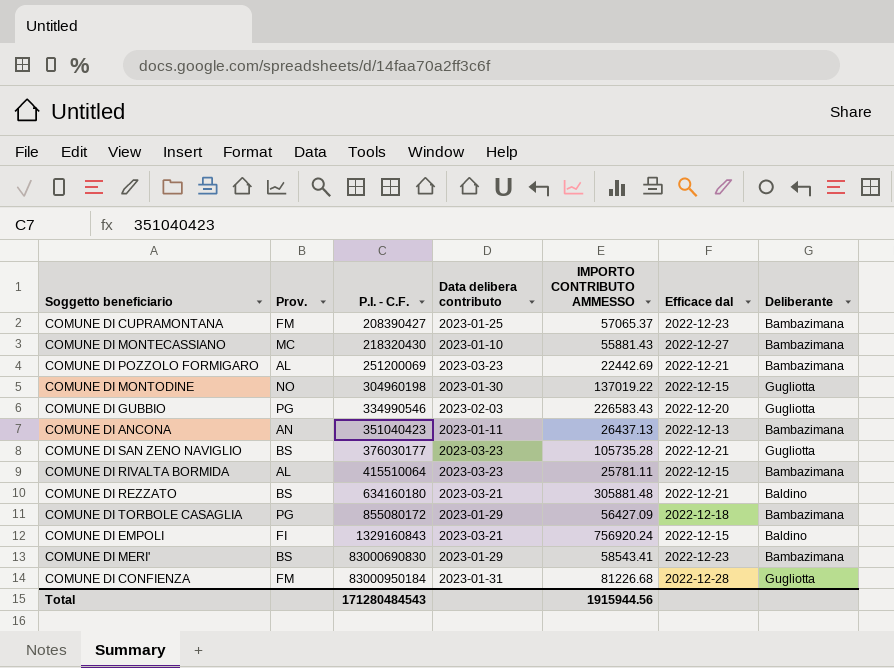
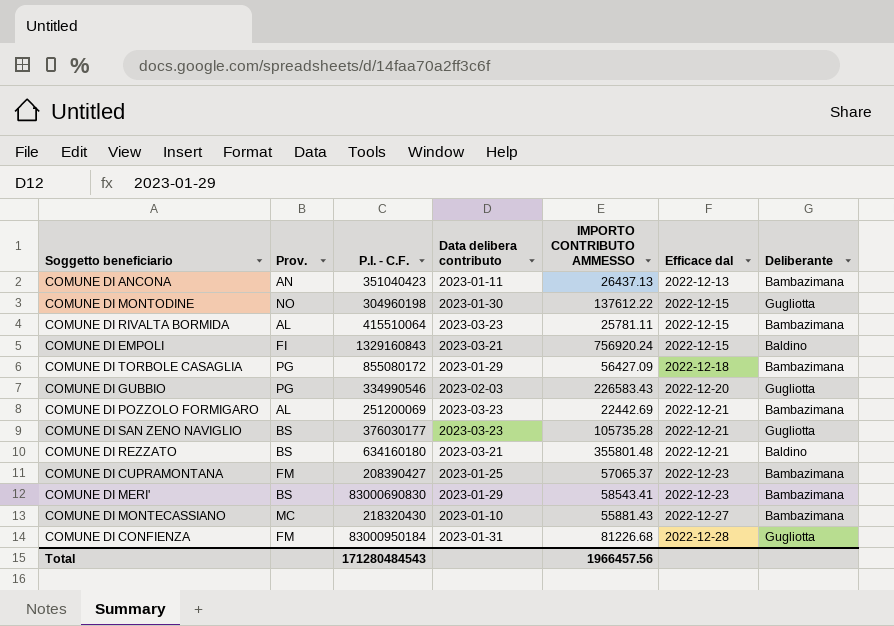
row order: P.I. - C.F. ascending -> Efficace dal ascending
COMUNE DI MONTODINE | IMPORTO CONTRIBUTO AMMESSO: 137019.22 -> 137612.22
COMUNE DI REZZATO | IMPORTO CONTRIBUTO AMMESSO: 305881.48 -> 355801.48
Total | IMPORTO CONTRIBUTO AMMESSO: 1915944.56 -> 1966457.56

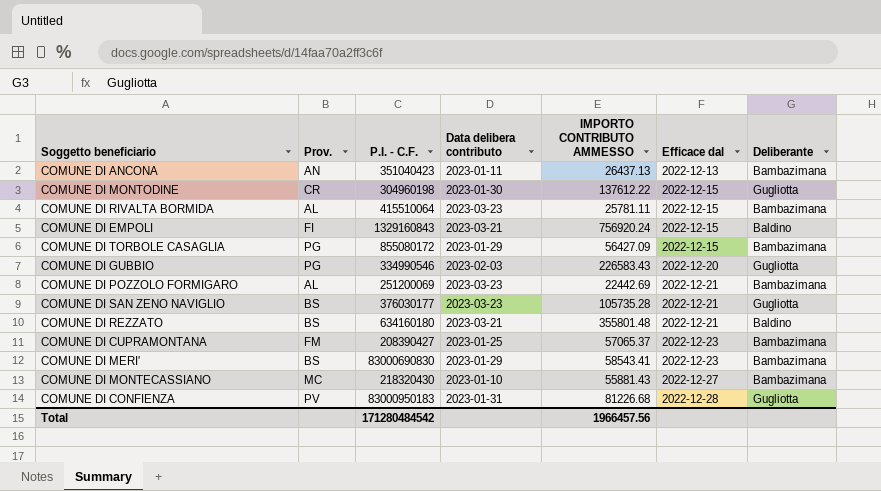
COMUNE DI MONTODINE | Prov.: NO -> CR
COMUNE DI TORBOLE CASAGLIA | Efficace dal: 2022-12-18 -> 2022-12-15
COMUNE DI CONFIENZA | Prov.: FM -> PV
COMUNE DI CONFIENZA | P.I. - C.F.: 83000950184 -> 83000950183
Total | P.I. - C.F.: 171280484543 -> 171280484542

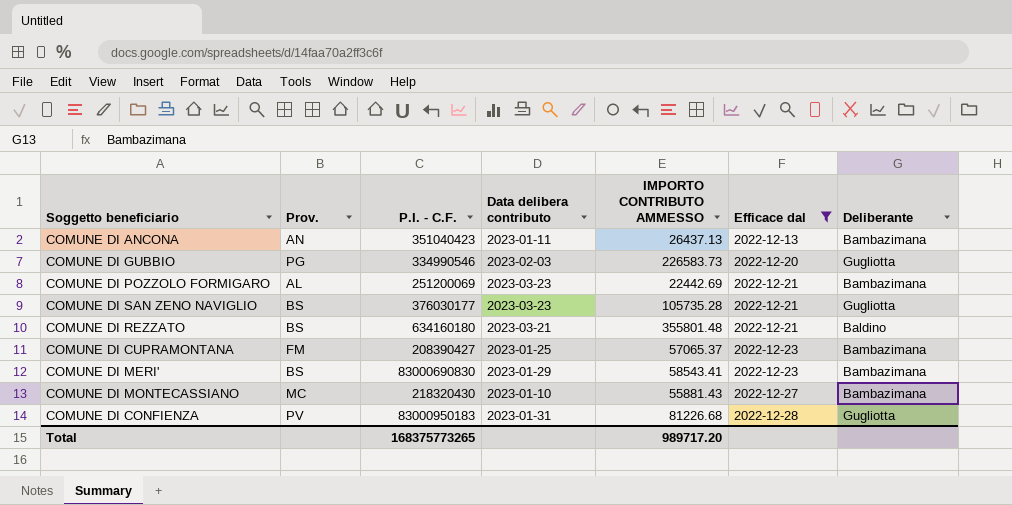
filter: none -> Efficace dal != 2022-12-15
COMUNE DI GUBBIO | IMPORTO CONTRIBUTO AMMESSO: 226583.43 -> 226583.73
Total | P.I. - C.F.: 171280484542 -> 168375773265
Total | IMPORTO CONTRIBUTO AMMESSO: 1966457.56 -> 989717.20

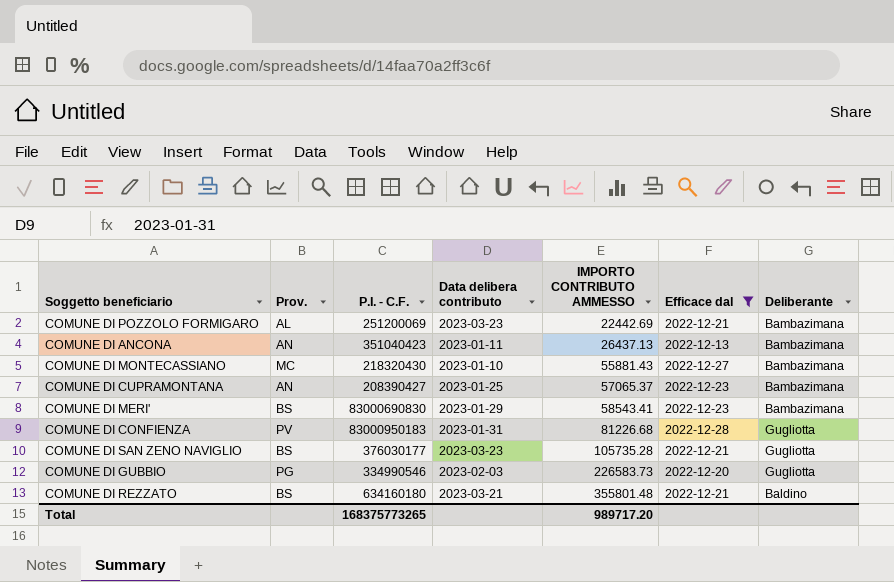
row order: Efficace dal ascending -> IMPORTO CONTRIBUTO AMMESSO ascending
COMUNE DI CUPRAMONTANA | Prov.: FM -> AN

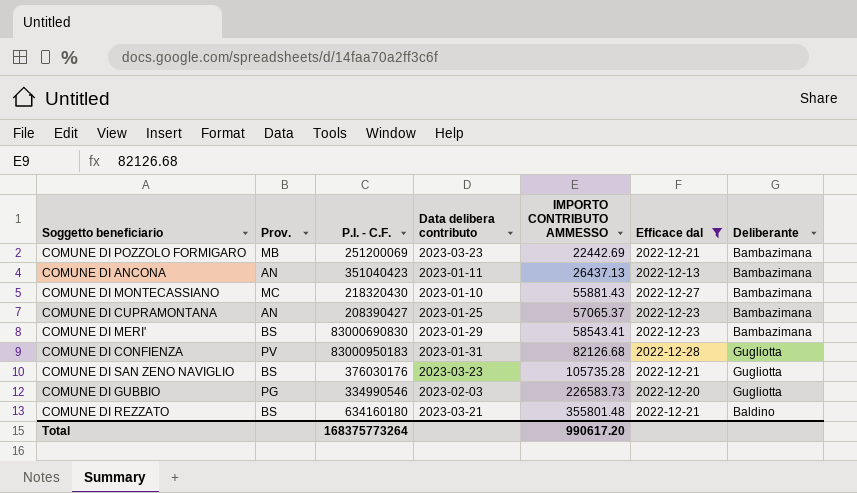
COMUNE DI POZZOLO FORMIGARO | Prov.: AL -> MB
COMUNE DI CONFIENZA | IMPORTO CONTRIBUTO AMMESSO: 81226.68 -> 82126.68
COMUNE DI SAN ZENO NAVIGLIO | P.I. - C.F.: 376030177 -> 376030176
Total | P.I. - C.F.: 168375773265 -> 168375773264
Total | IMPORTO CONTRIBUTO AMMESSO: 989717.20 -> 990617.20

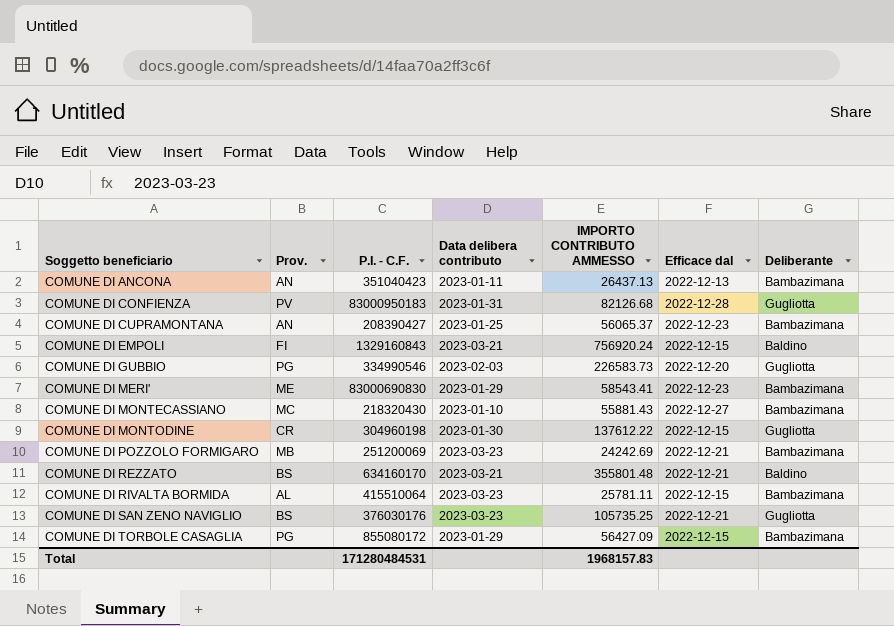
filter: Efficace dal != 2022-12-15 -> none
row order: IMPORTO CONTRIBUTO AMMESSO ascending -> Soggetto beneficiario ascending
COMUNE DI CUPRAMONTANA | IMPORTO CONTRIBUTO AMMESSO: 57065.37 -> 56065.37
COMUNE DI MERI' | Prov.: BS -> ME
COMUNE DI POZZOLO FORMIGARO | IMPORTO CONTRIBUTO AMMESSO: 22442.69 -> 24242.69
COMUNE DI REZZATO | P.I. - C.F.: 634160180 -> 634160170
COMUNE DI SAN ZENO NAVIGLIO | IMPORTO CONTRIBUTO AMMESSO: 105735.28 -> 105735.25
Total | P.I. - C.F.: 168375773264 -> 171280484531
Total | IMPORTO CONTRIBUTO AMMESSO: 990617.20 -> 1968157.83

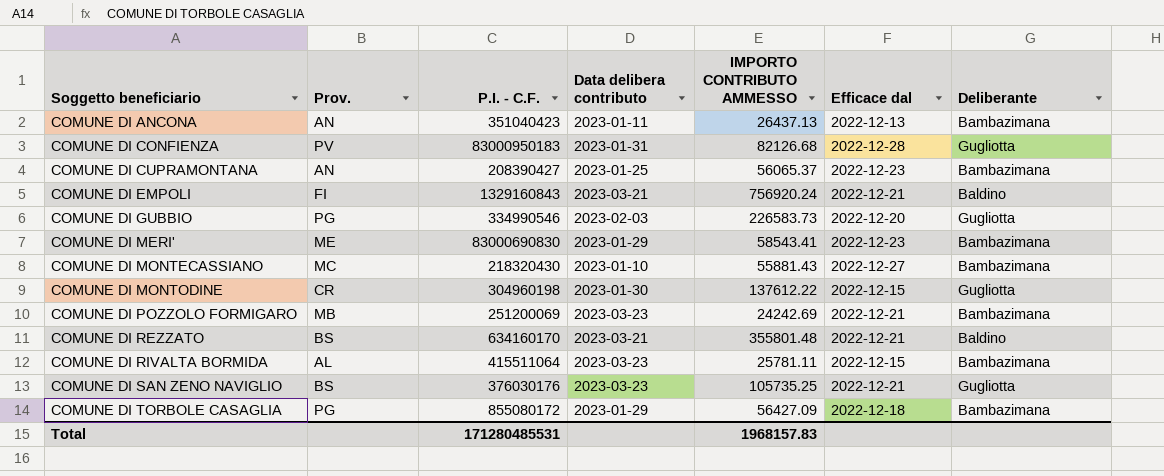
COMUNE DI EMPOLI | Efficace dal: 2022-12-15 -> 2022-12-21
COMUNE DI RIVALTA BORMIDA | P.I. - C.F.: 415510064 -> 415511064
COMUNE DI TORBOLE CASAGLIA | Efficace dal: 2022-12-15 -> 2022-12-18
Total | P.I. - C.F.: 171280484531 -> 171280485531

